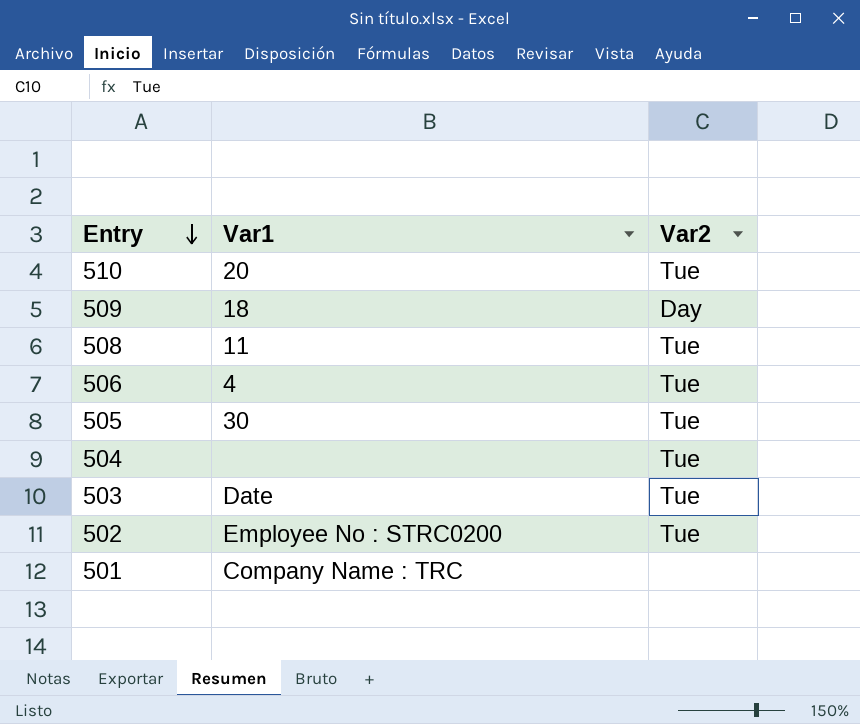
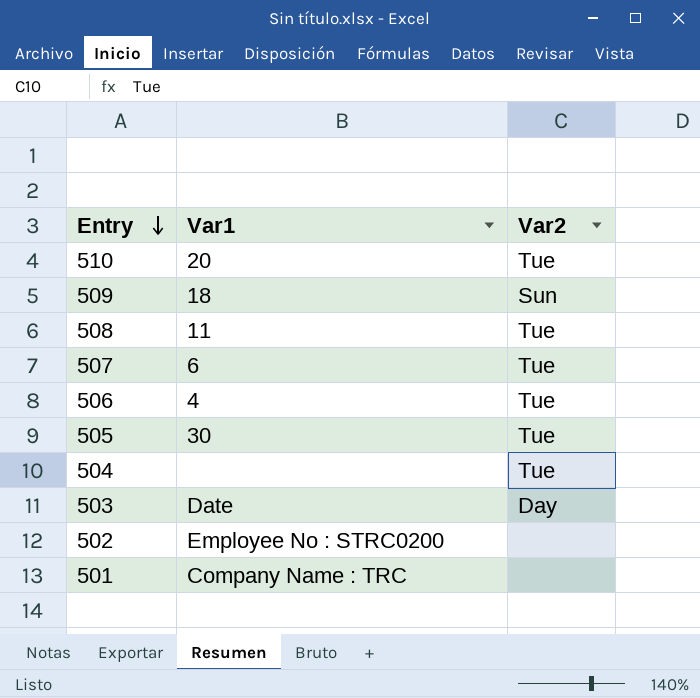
509 | Var2: Day -> Sun
row 507: none -> 6 | Tue
503 | Var2: Tue -> Day
502 | Var2: Tue -> none

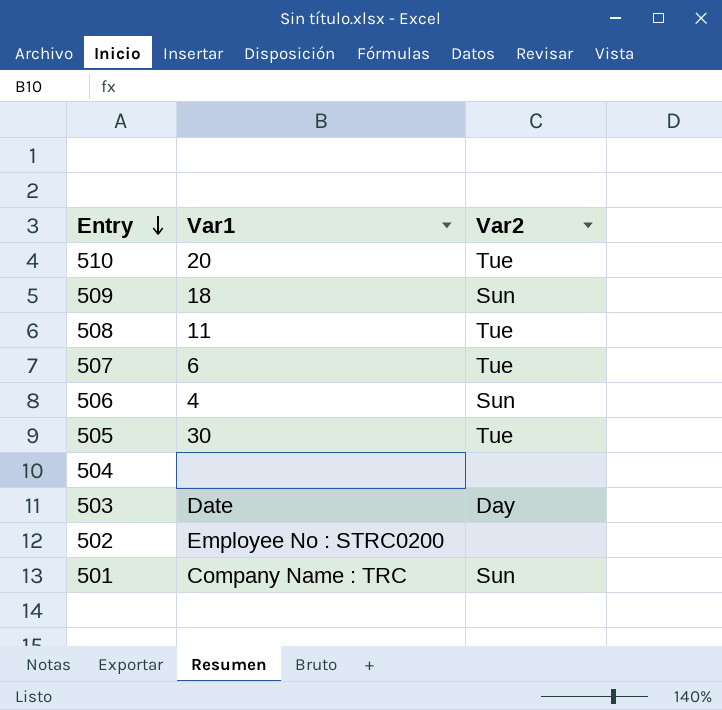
506 | Var2: Tue -> Sun
504 | Var2: Tue -> none
501 | Var2: none -> Sun

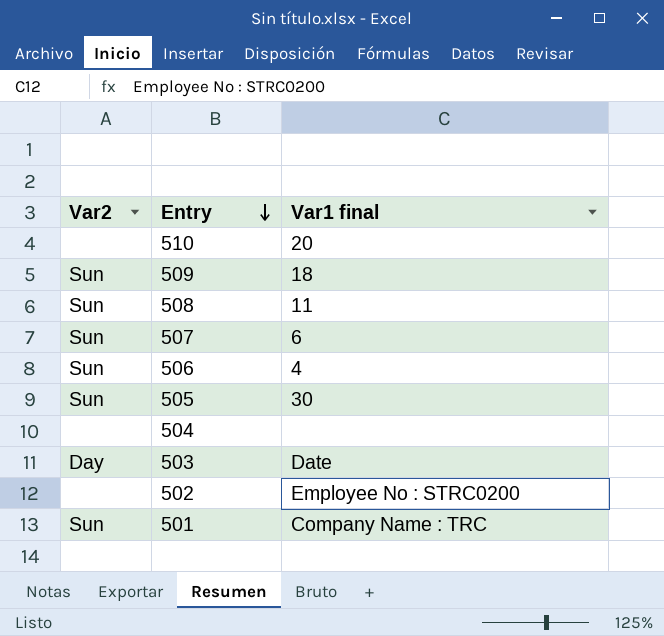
column Var2 | position: 3 -> 1
column name: Var1 -> Var1 final
510 | Var2: Tue -> none
508 | Var2: Tue -> Sun
507 | Var2: Tue -> Sun
505 | Var2: Tue -> Sun

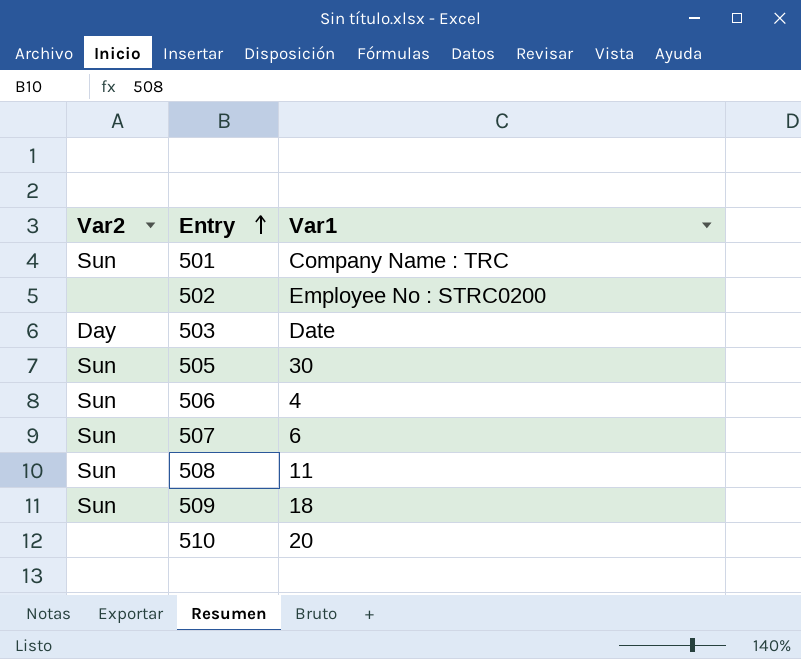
row order: Entry descending -> Entry ascending
column name: Var1 final -> Var1
row 504: none | none -> none

